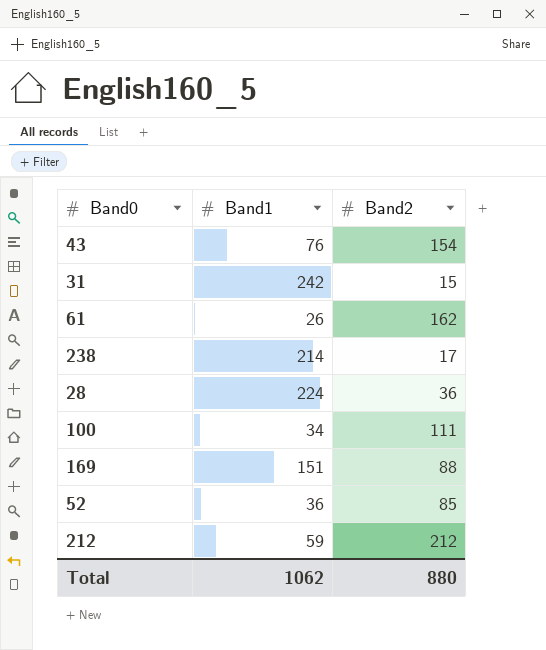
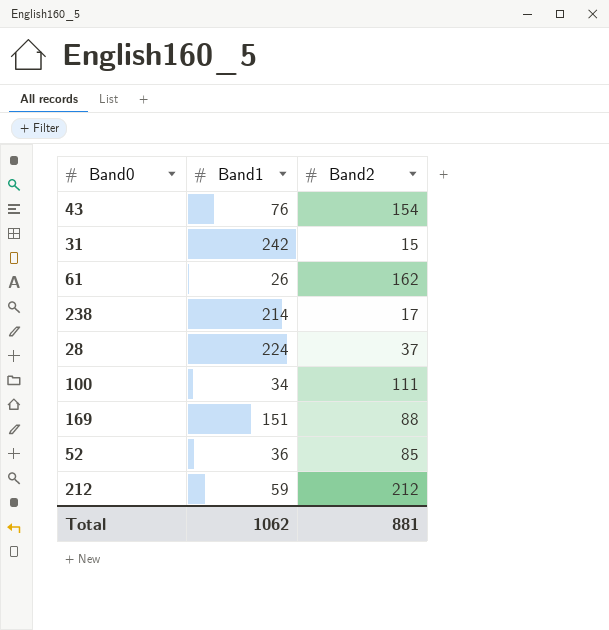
28 | Band2: 36 -> 37
Total | Band2: 880 -> 881

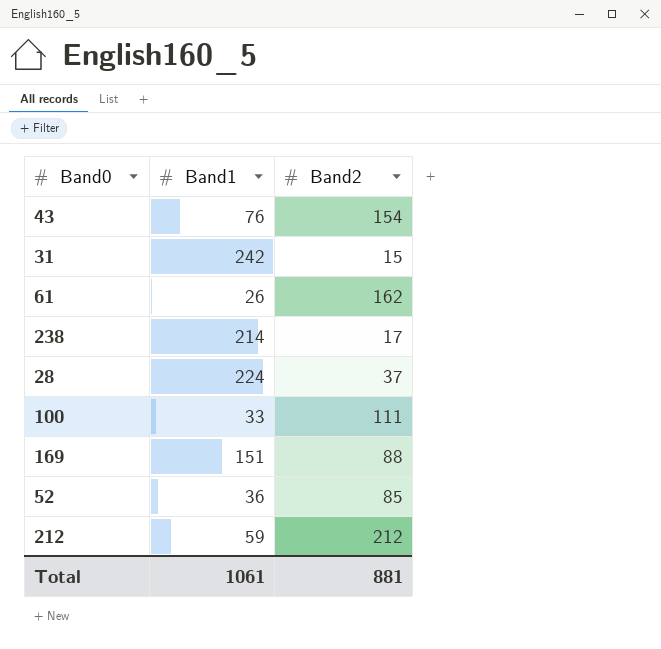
100 | Band1: 34 -> 33
Total | Band1: 1062 -> 1061

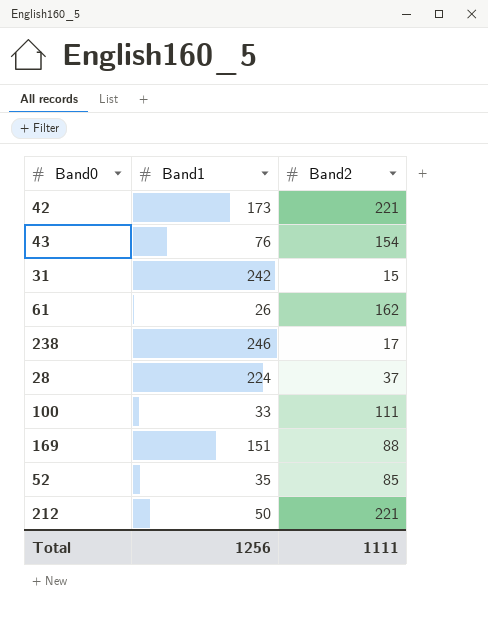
row 42: none -> 173 | 221
238 | Band1: 214 -> 246
52 | Band1: 36 -> 35
212 | Band1: 59 -> 50
212 | Band2: 212 -> 221
Total | Band1: 1061 -> 1256
Total | Band2: 881 -> 1111

